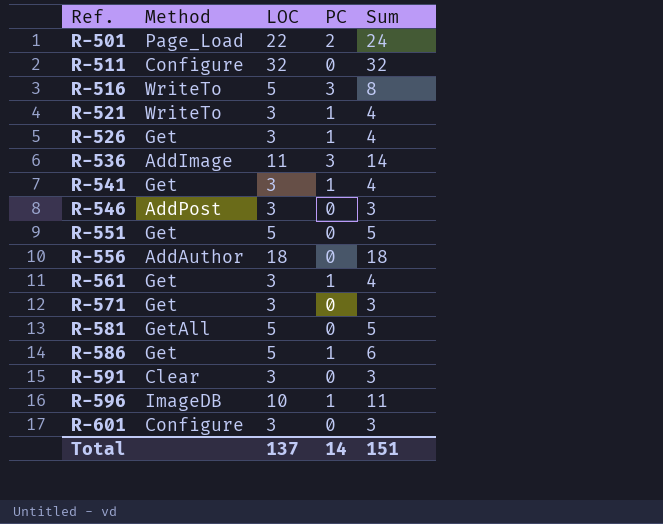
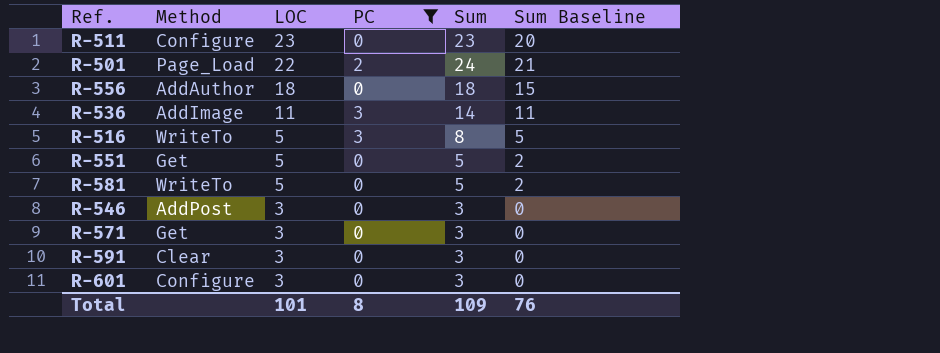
filter: none -> PC != 1
row order: Ref. ascending -> LOC descending
column Sum Baseline | formula: none -> [Sum] - 3
R-511 | LOC: 32 -> 23
R-511 | Sum: 32 -> 23
R-581 | Method: GetAll -> WriteTo
Total | LOC: 137 -> 101
Total | PC: 14 -> 8
Total | Sum: 151 -> 109

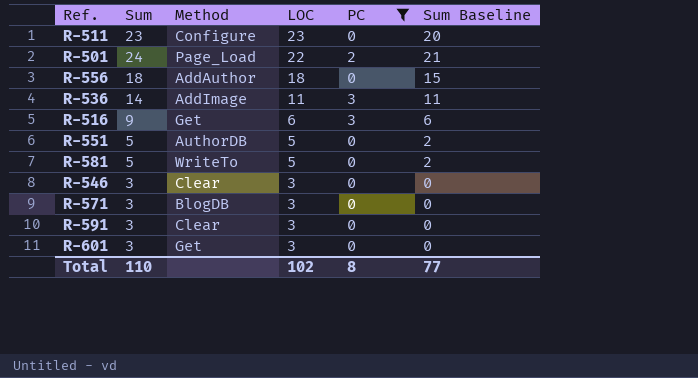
column Sum | position: 5 -> 2
R-516 | Sum: 8 -> 9
R-516 | Method: WriteTo -> Get
R-516 | LOC: 5 -> 6
R-516 | Sum Baseline: 5 -> 6
R-551 | Method: Get -> AuthorDB
R-546 | Method: AddPost -> Clear
R-571 | Method: Get -> BlogDB
R-601 | Method: Configure -> Get
Total | Sum: 109 -> 110
Total | LOC: 101 -> 102
Total | Sum Baseline: 76 -> 77

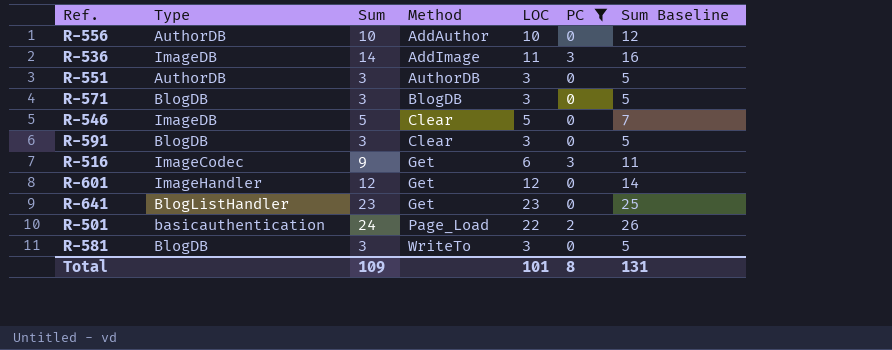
row order: LOC descending -> Method ascending
column Type | position: none -> 2
column Sum Baseline | formula: [Sum] - 3 -> [Sum] + 2
row R-511: 23 | Configure | 23 | 0 | 20 -> none
R-556 | Sum: 18 -> 10
R-556 | LOC: 18 -> 10
R-551 | Sum: 5 -> 3
R-551 | LOC: 5 -> 3
R-546 | Sum: 3 -> 5
R-546 | LOC: 3 -> 5
R-601 | Sum: 3 -> 12
R-601 | LOC: 3 -> 12
row R-641: none -> BlogListHandler | 23 | Get | 23 | 0 | 25
R-581 | Sum: 5 -> 3
R-581 | LOC: 5 -> 3
Total | Sum: 110 -> 109
Total | LOC: 102 -> 101
Total | Sum Baseline: 77 -> 131

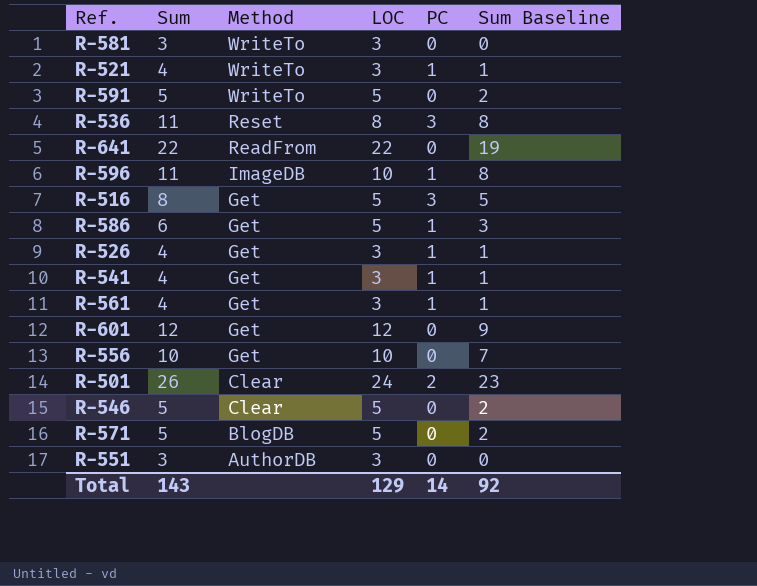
filter: PC != 1 -> none
row order: Method ascending -> Method descending
column Type | position: 2 -> none
column Sum Baseline | formula: [Sum] + 2 -> [Sum] - 3
R-591 | Sum: 3 -> 5
R-591 | Method: Clear -> WriteTo
R-591 | LOC: 3 -> 5
R-536 | Sum: 14 -> 11
R-536 | Method: AddImage -> Reset
R-536 | LOC: 11 -> 8
R-641 | Sum: 23 -> 22
R-641 | Method: Get -> ReadFrom
R-641 | LOC: 23 -> 22
R-516 | Sum: 9 -> 8
R-516 | LOC: 6 -> 5
R-556 | Method: AddAuthor -> Get
R-501 | Sum: 24 -> 26
R-501 | Method: Page_Load -> Clear
R-501 | LOC: 22 -> 24
R-571 | Sum: 3 -> 5
R-571 | LOC: 3 -> 5
Total | Sum: 109 -> 143
Total | LOC: 101 -> 129
Total | PC: 8 -> 14
Total | Sum Baseline: 131 -> 92

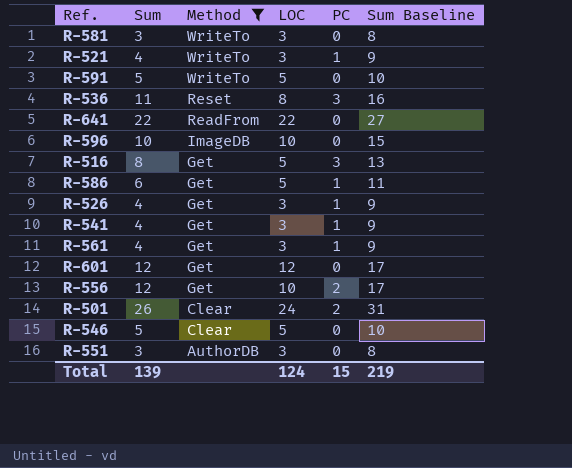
filter: none -> Method != BlogDB
column Sum Baseline | formula: [Sum] - 3 -> [Sum] + 5
R-596 | Sum: 11 -> 10
R-596 | PC: 1 -> 0
R-556 | Sum: 10 -> 12
R-556 | PC: 0 -> 2
Total | Sum: 143 -> 139
Total | LOC: 129 -> 124
Total | PC: 14 -> 15
Total | Sum Baseline: 92 -> 219

